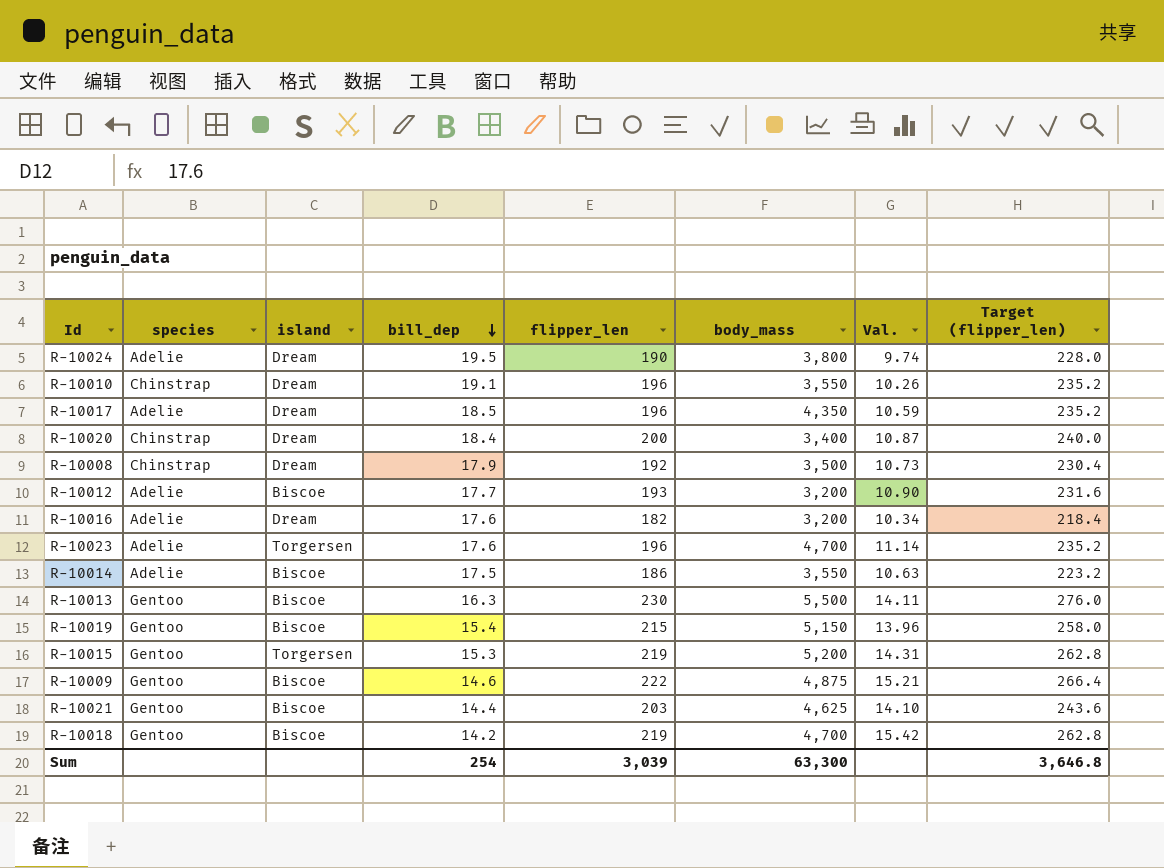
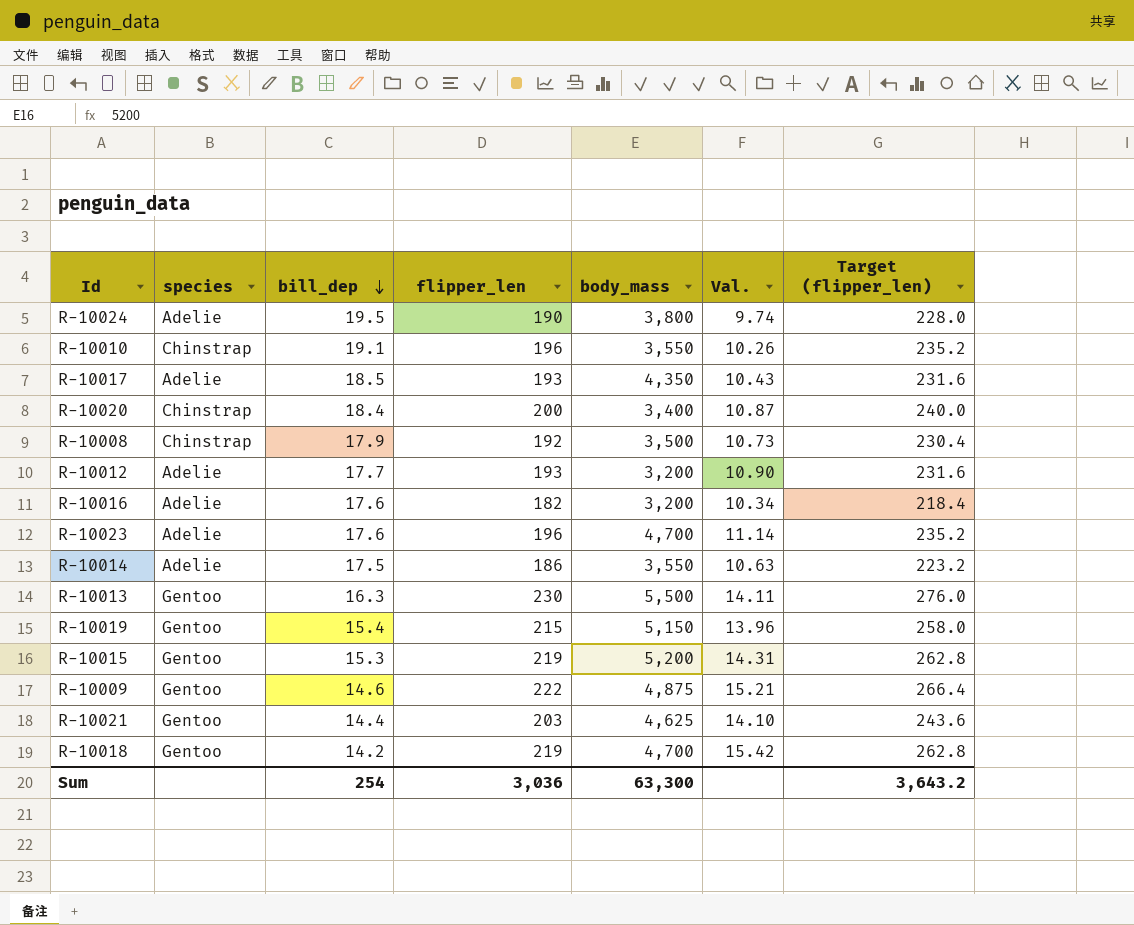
column island | position: 3 -> none
R-10017 | flipper_len: 196 -> 193
R-10017 | Val.: 10.59 -> 10.43
R-10017 | Target (flipper_len): 235.2 -> 231.6
Sum | flipper_len: 3,039 -> 3,036
Sum | Target (flipper_len): 3,646.8 -> 3,643.2

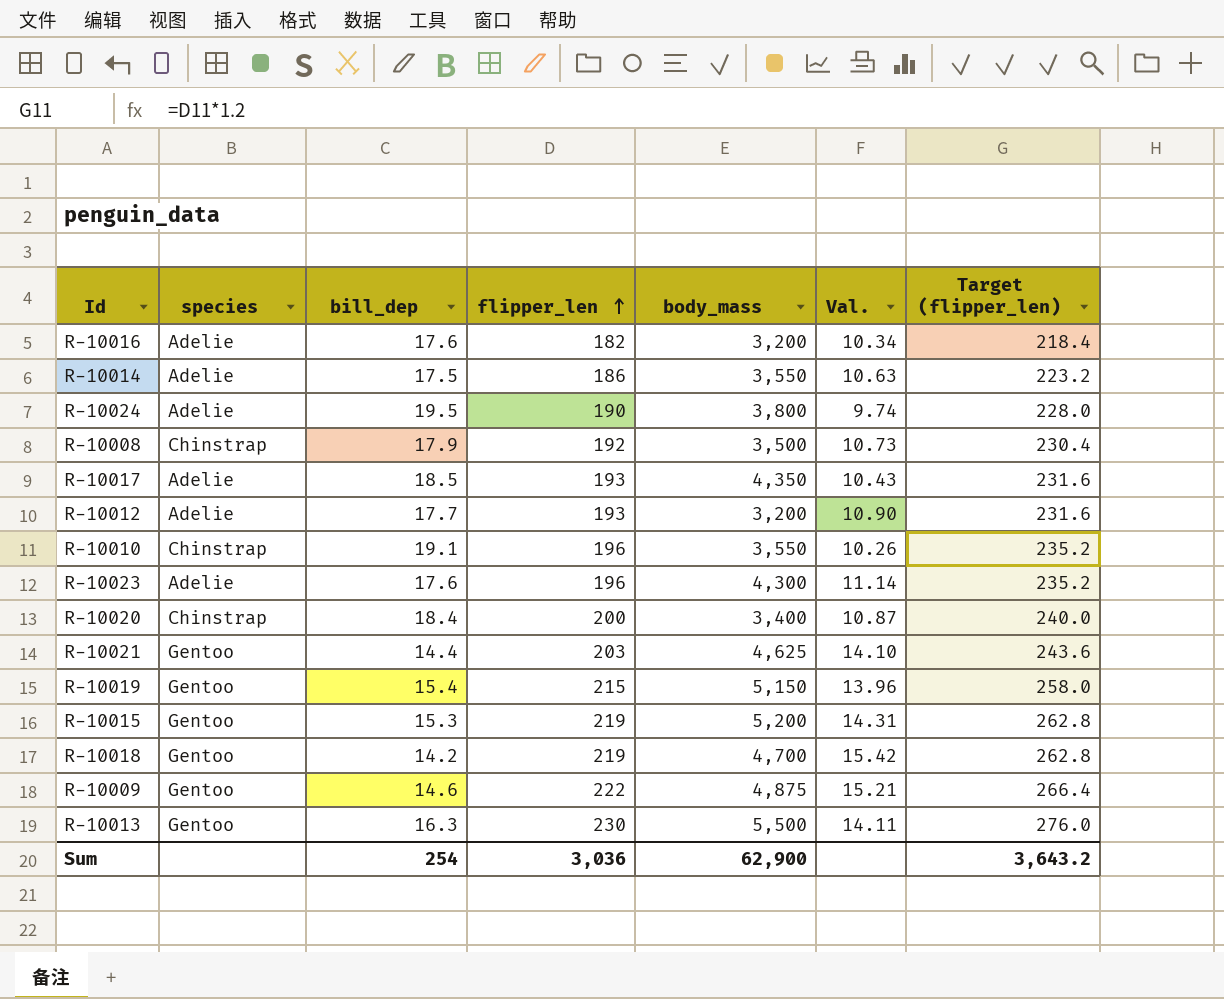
row order: bill_dep descending -> flipper_len ascending
R-10023 | body_mass: 4,700 -> 4,300
Sum | body_mass: 63,300 -> 62,900

